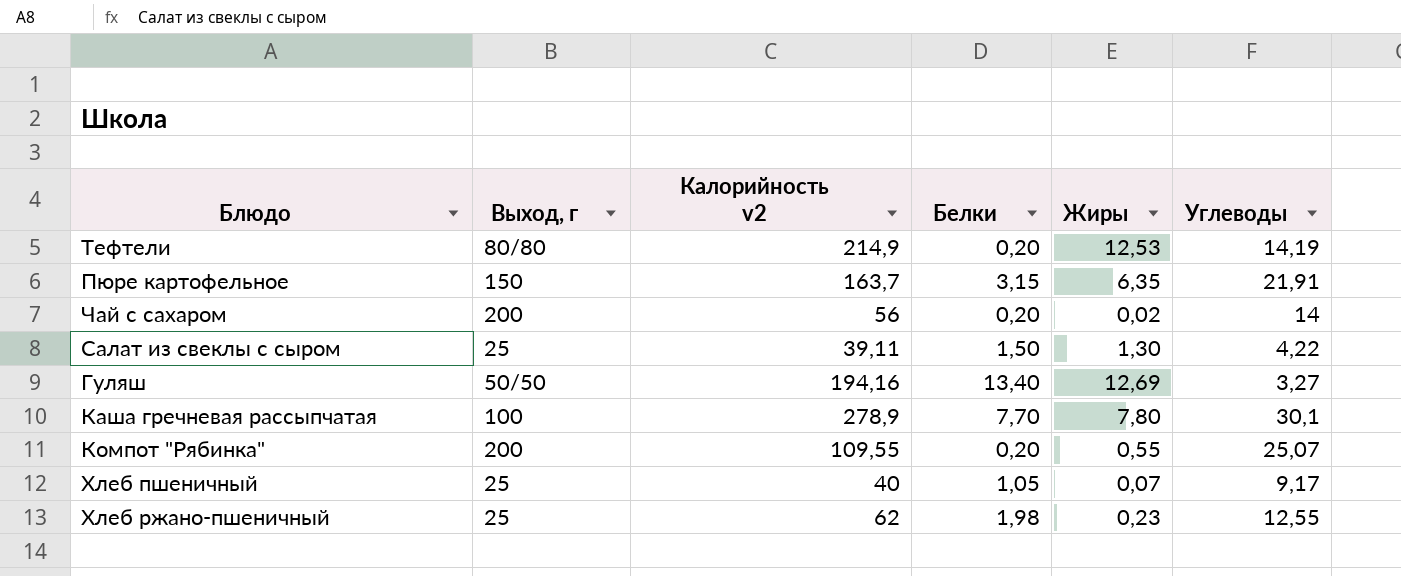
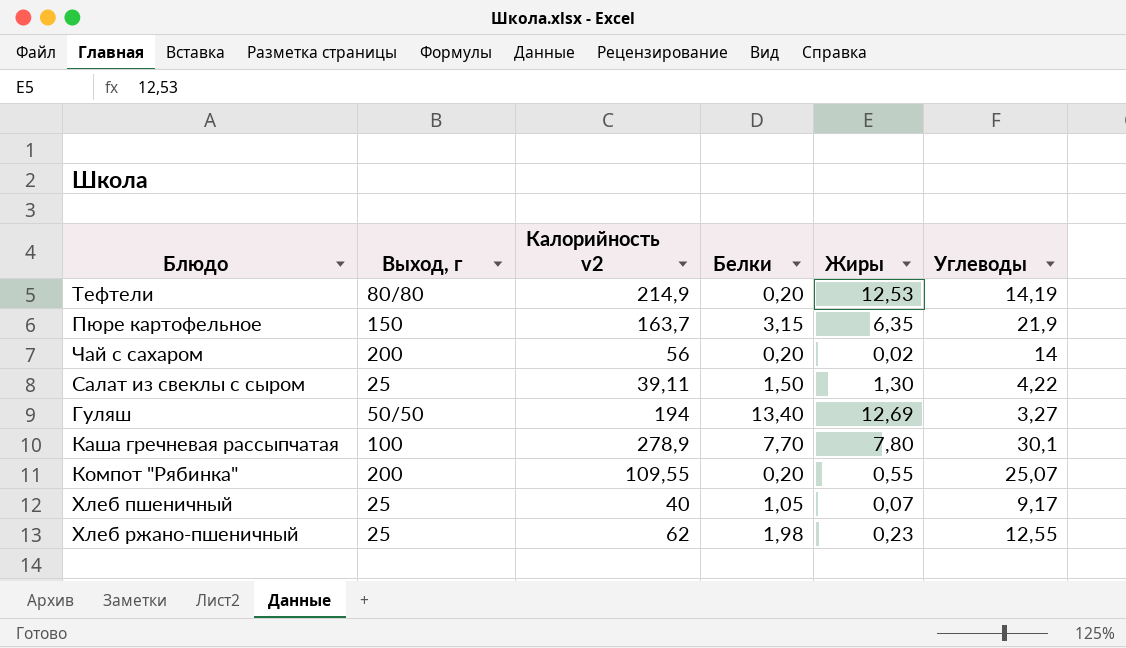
Пюре картофельное | Углеводы: 21,91 -> 21,9
Гуляш | Калорийность v2: 194,16 -> 194

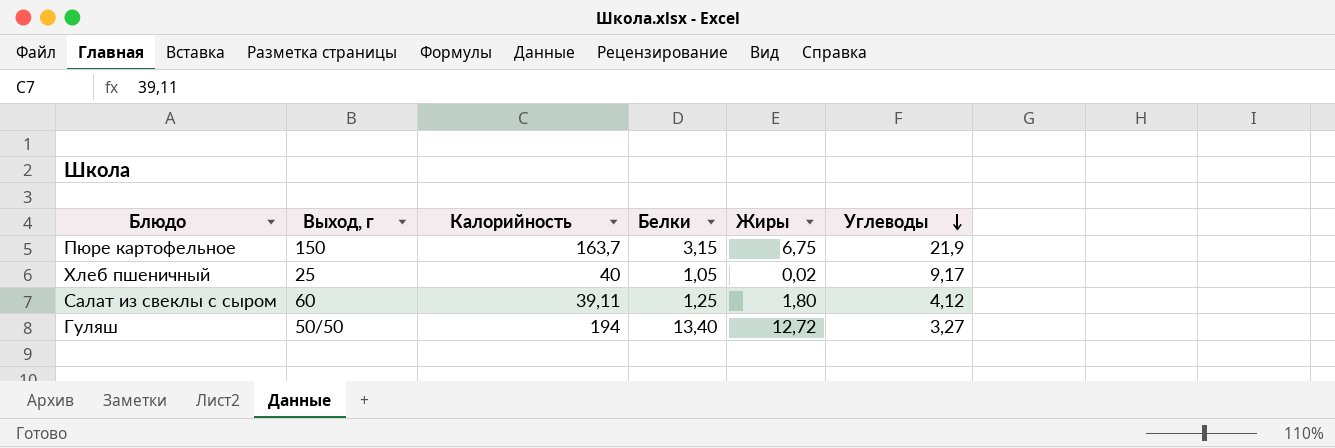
row order: none -> Углеводы descending
column name: Калорийность v2 -> Калорийность
row Тефтели: 80/80 | 214,9 | 0,20 | 12,53 | 14,19 -> none
row Чай с сахаром: 200 | 56 | 0,20 | 0,02 | 14 -> none
row Каша гречневая рассыпчатая: 100 | 278,9 | 7,70 | 7,80 | 30,1 -> none
row Компот "Рябинка": 200 | 109,55 | 0,20 | 0,55 | 25,07 -> none
row Хлеб ржано-пшеничный: 25 | 62 | 1,98 | 0,23 | 12,55 -> none
Пюре картофельное | Жиры: 6,35 -> 6,75
Хлеб пшеничный | Жиры: 0,07 -> 0,02
Салат из свеклы с сыром | Выход, г: 25 -> 60
Салат из свеклы с сыром | Белки: 1,50 -> 1,25
Салат из свеклы с сыром | Жиры: 1,30 -> 1,80
Салат из свеклы с сыром | Углеводы: 4,22 -> 4,12
Гуляш | Жиры: 12,69 -> 12,72

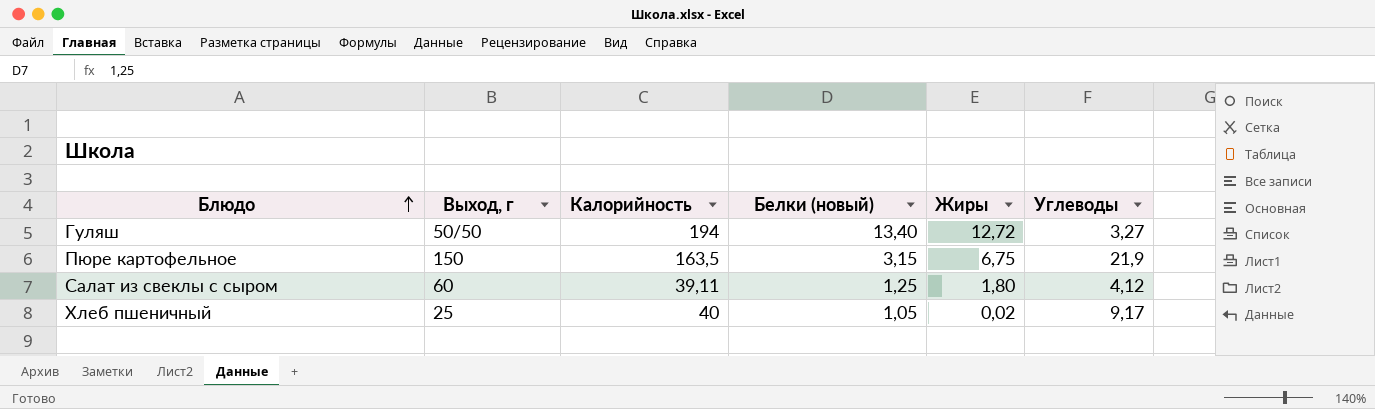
row order: Углеводы descending -> Блюдо ascending
column name: Белки -> Белки (новый)
Пюре картофельное | Калорийность: 163,7 -> 163,5

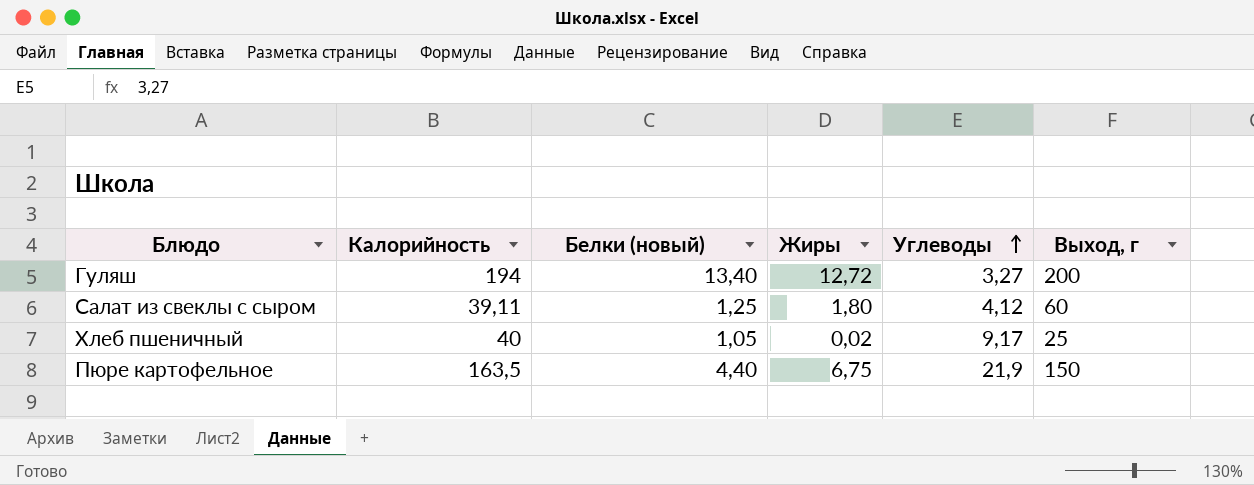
row order: Блюдо ascending -> Углеводы ascending
column Выход, г | position: 2 -> 6
Гуляш | Выход, г: 50/50 -> 200
Пюре картофельное | Белки (новый): 3,15 -> 4,40

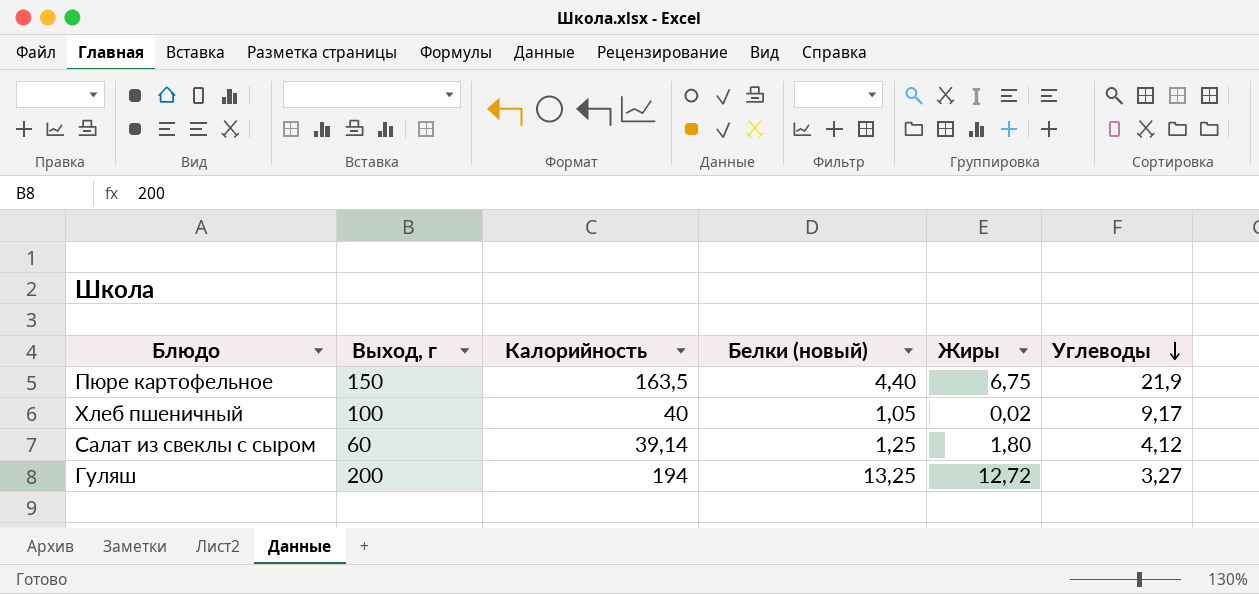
row order: Углеводы ascending -> Углеводы descending
column Выход, г | position: 6 -> 2
Хлеб пшеничный | Выход, г: 25 -> 100
Салат из свеклы с сыром | Калорийность: 39,11 -> 39,14
Гуляш | Белки (новый): 13,40 -> 13,25

